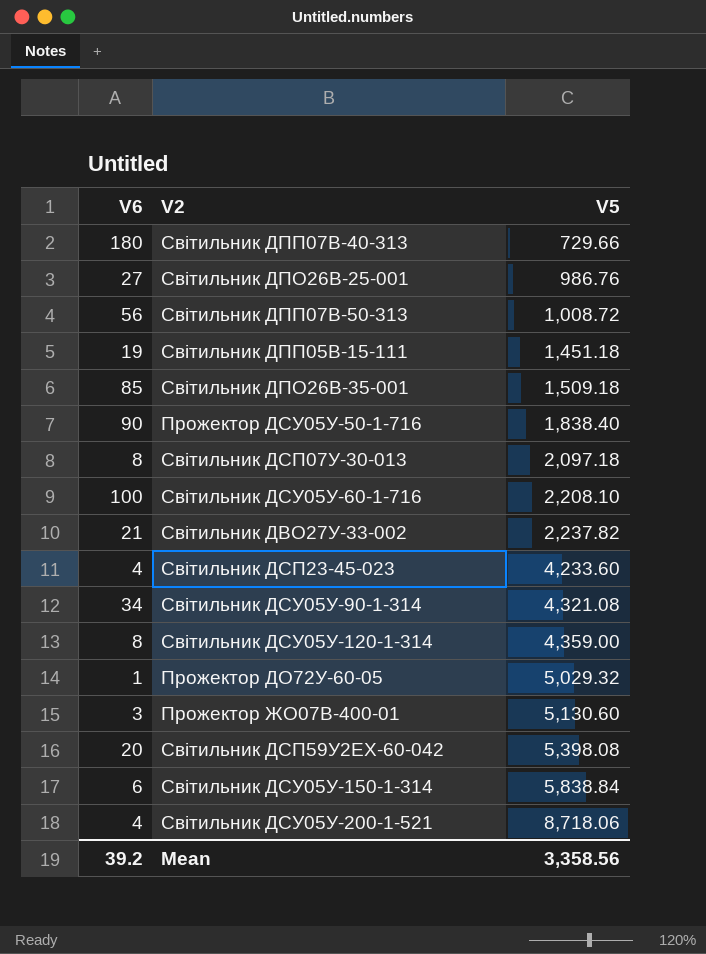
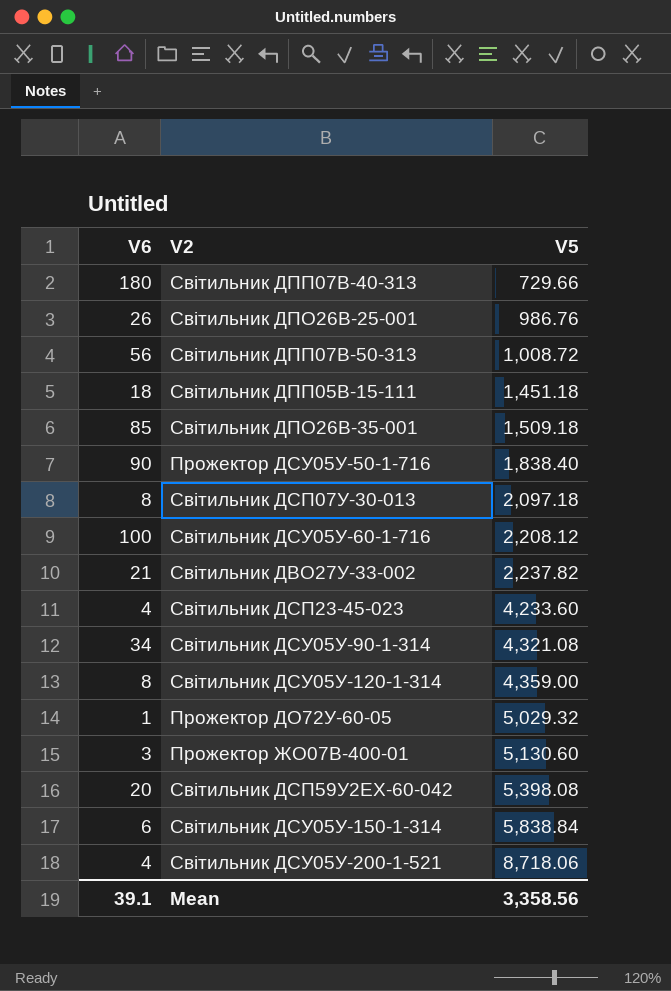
Світильник ДПO26В-25-001 | V6: 27 -> 26
Світильник ДПП05В-15-111 | V6: 19 -> 18
Світильник ДСУ05У-60-1-716 | V5: 2,208.10 -> 2,208.12
Mean | V6: 39.2 -> 39.1

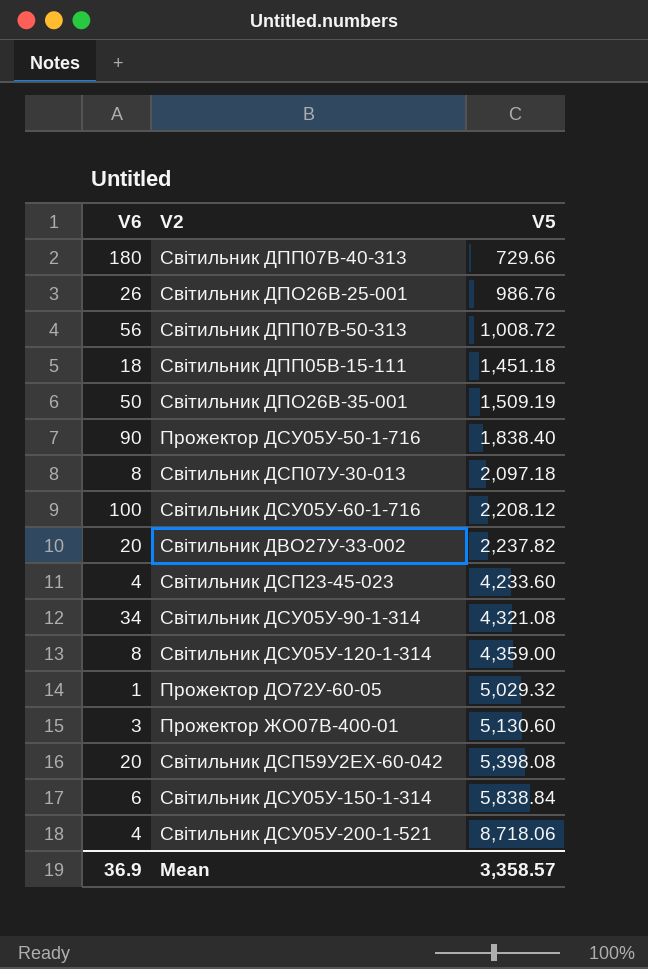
Світильник ДПО26В-35-001 | V6: 85 -> 50
Світильник ДПО26В-35-001 | V5: 1,509.18 -> 1,509.19
Світильник ДBO27У-33-002 | V6: 21 -> 20
Mean | V6: 39.1 -> 36.9
Mean | V5: 3,358.56 -> 3,358.57

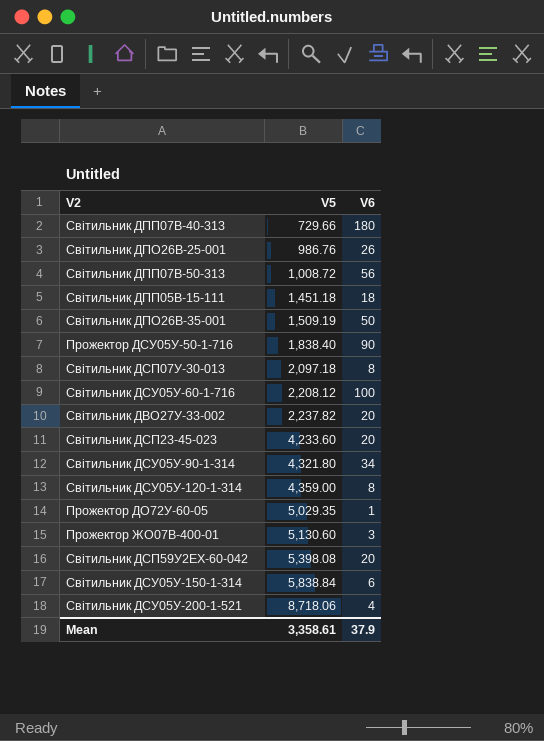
column V6 | position: 1 -> 3
Світильник ДСП23-45-023 | V6: 4 -> 20
Світильник ДСУ05У-90-1-314 | V5: 4,321.08 -> 4,321.80
Прожектор ДО72У-60-05 | V5: 5,029.32 -> 5,029.35
Mean | V5: 3,358.57 -> 3,358.61
Mean | V6: 36.9 -> 37.9

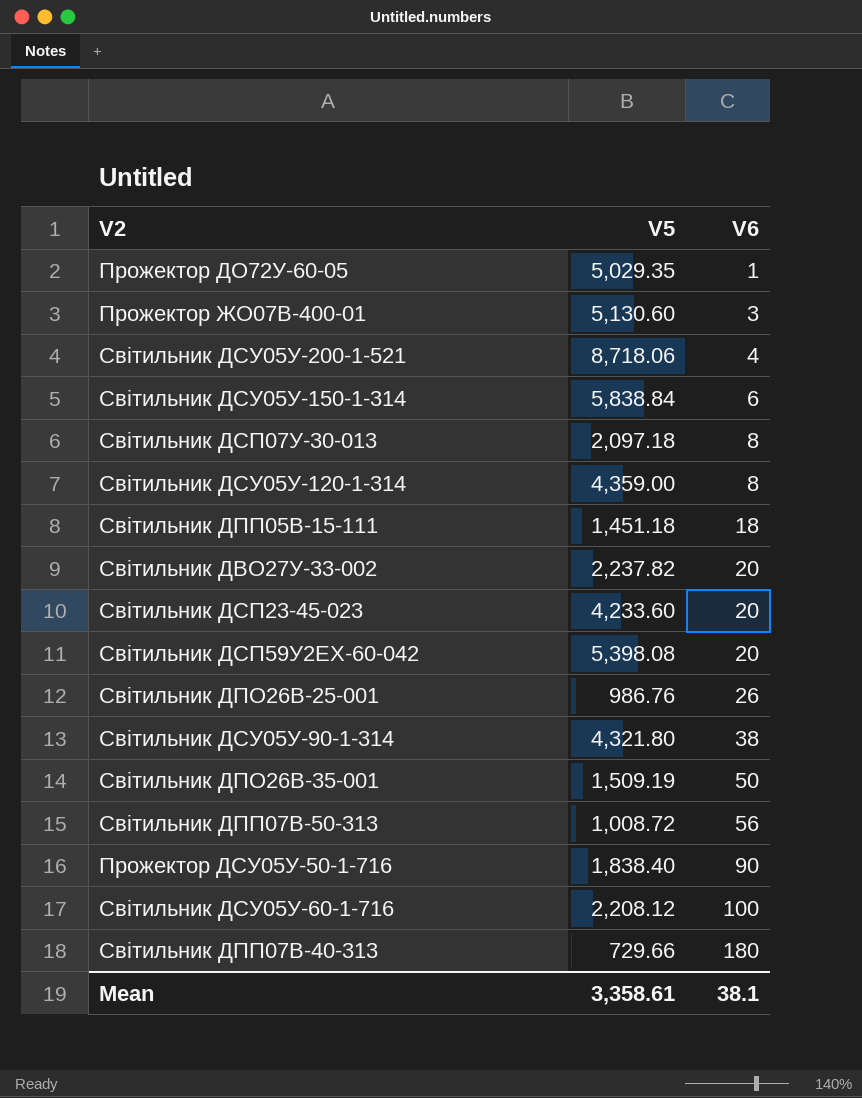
row order: V5 ascending -> V6 ascending
Світильник ДСУ05У-90-1-314 | V6: 34 -> 38
Mean | V6: 37.9 -> 38.1

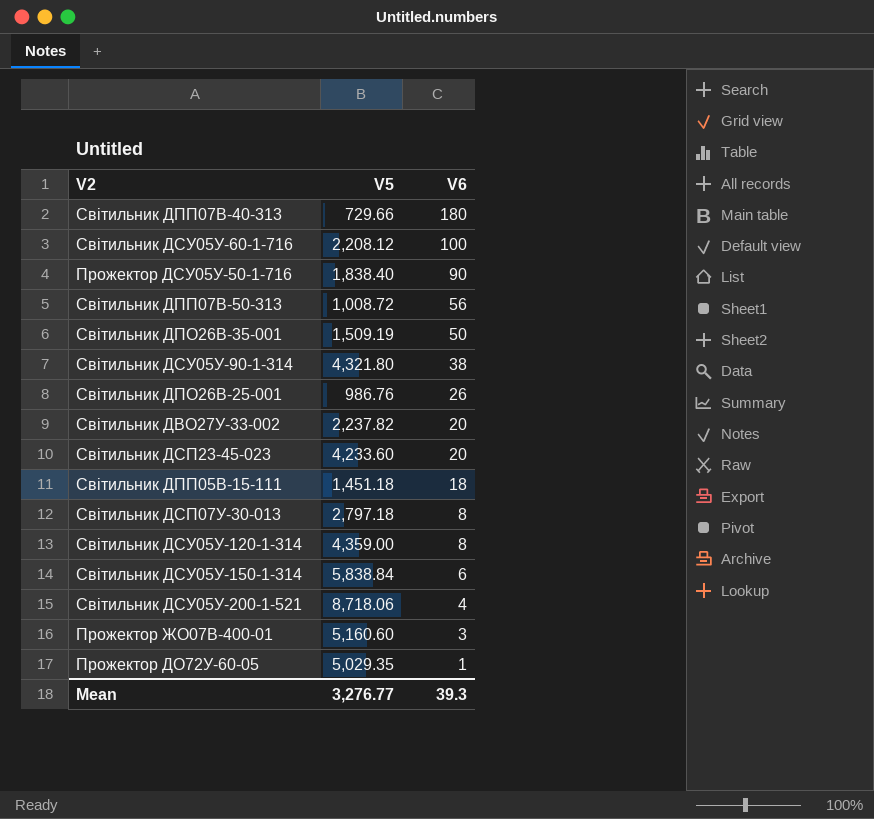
row order: V6 ascending -> V6 descending
row Світильник ДСП59У2ЕХ-60-042: 5,398.08 | 20 -> none
Світильник ДСП07У-30-013 | V5: 2,097.18 -> 2,797.18
Прожектор ЖО07В-400-01 | V5: 5,130.60 -> 5,160.60
Mean | V5: 3,358.61 -> 3,276.77
Mean | V6: 38.1 -> 39.3

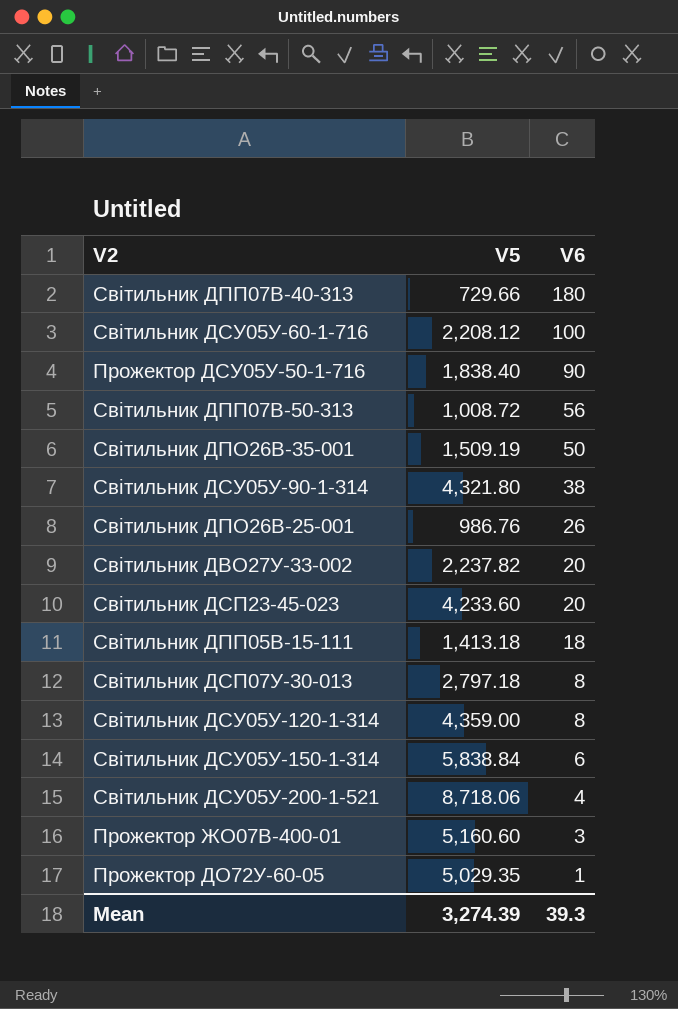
Світильник ДПП05В-15-111 | V5: 1,451.18 -> 1,413.18
Mean | V5: 3,276.77 -> 3,274.39

